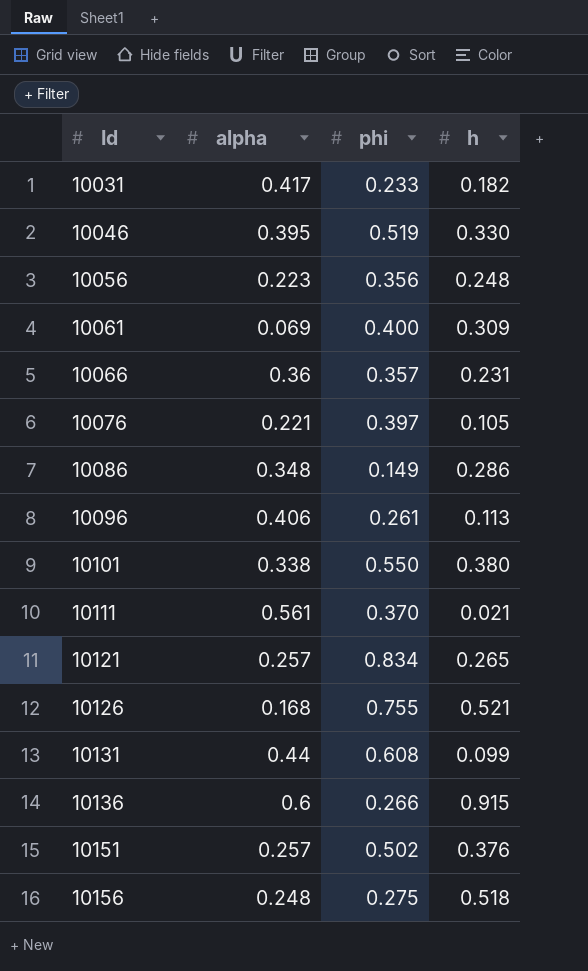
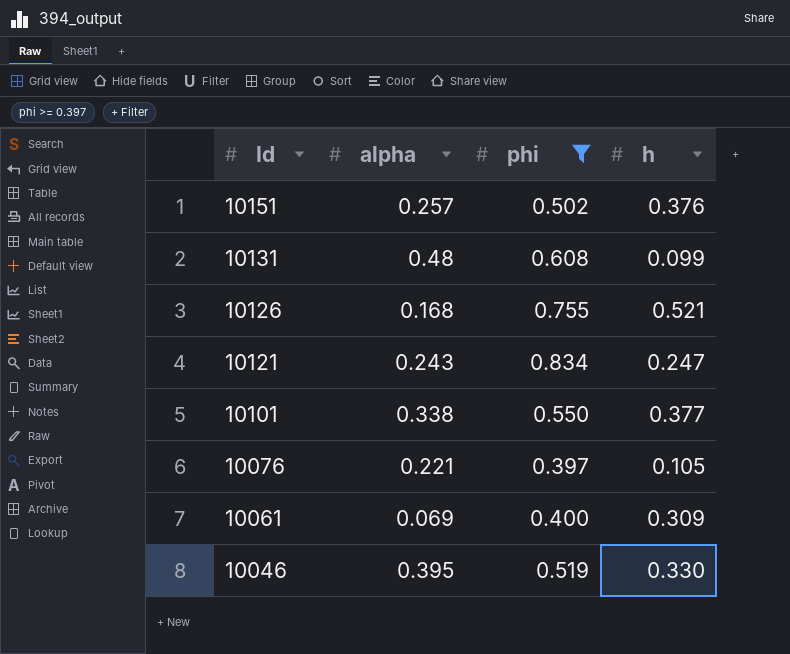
filter: none -> phi >= 0.397
row order: Id ascending -> Id descending
10131 | alpha: 0.44 -> 0.48
10121 | alpha: 0.257 -> 0.243
10121 | h: 0.265 -> 0.247
10101 | h: 0.380 -> 0.377

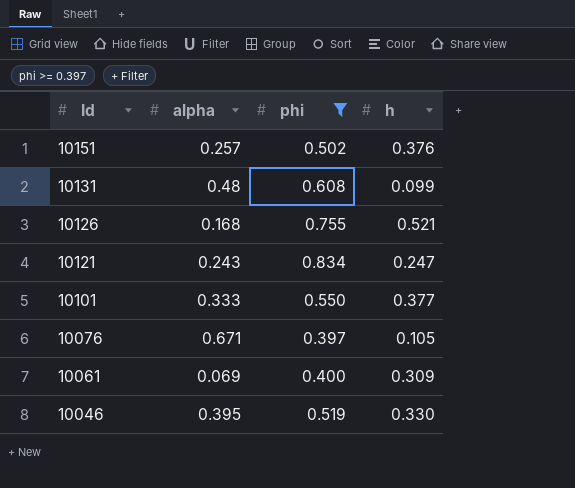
10101 | alpha: 0.338 -> 0.333
10076 | alpha: 0.221 -> 0.671

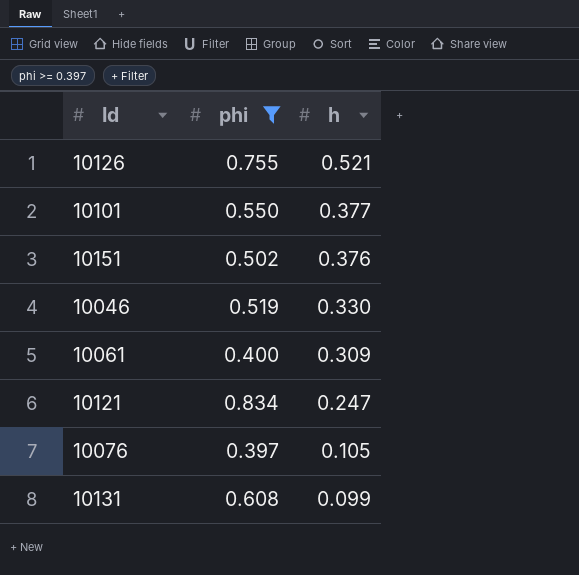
row order: Id descending -> h descending
column alpha | position: 2 -> none

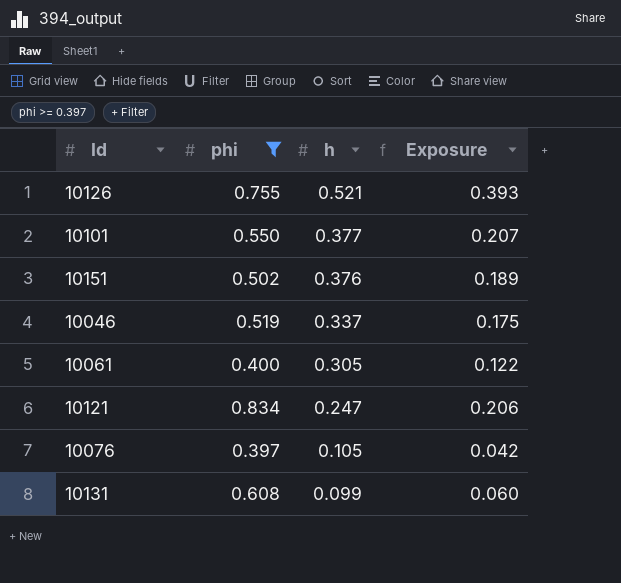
column Exposure | formula: none -> [phi] * [h]
10046 | h: 0.330 -> 0.337
10061 | h: 0.309 -> 0.305

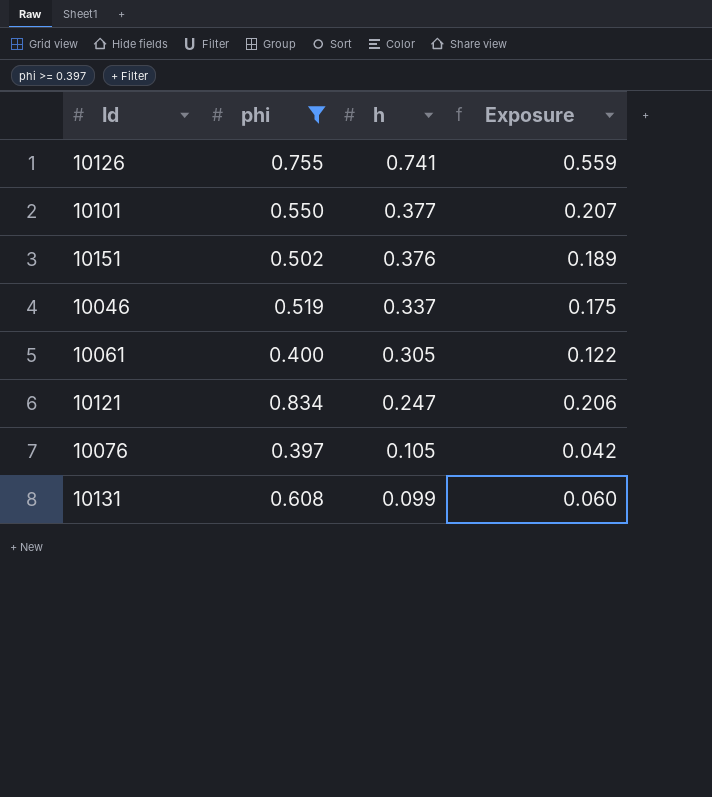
10126 | h: 0.521 -> 0.741
10126 | Exposure: 0.393 -> 0.559

